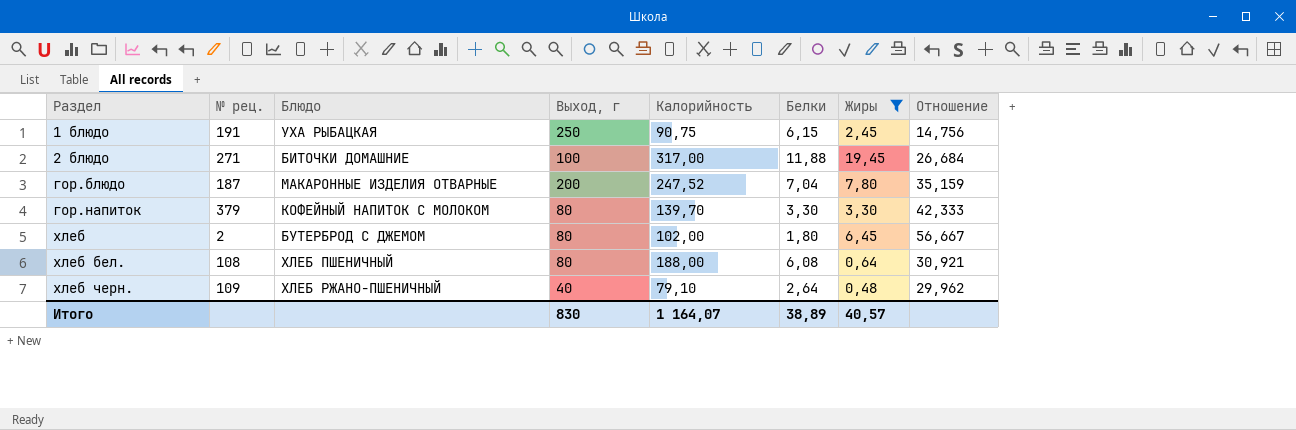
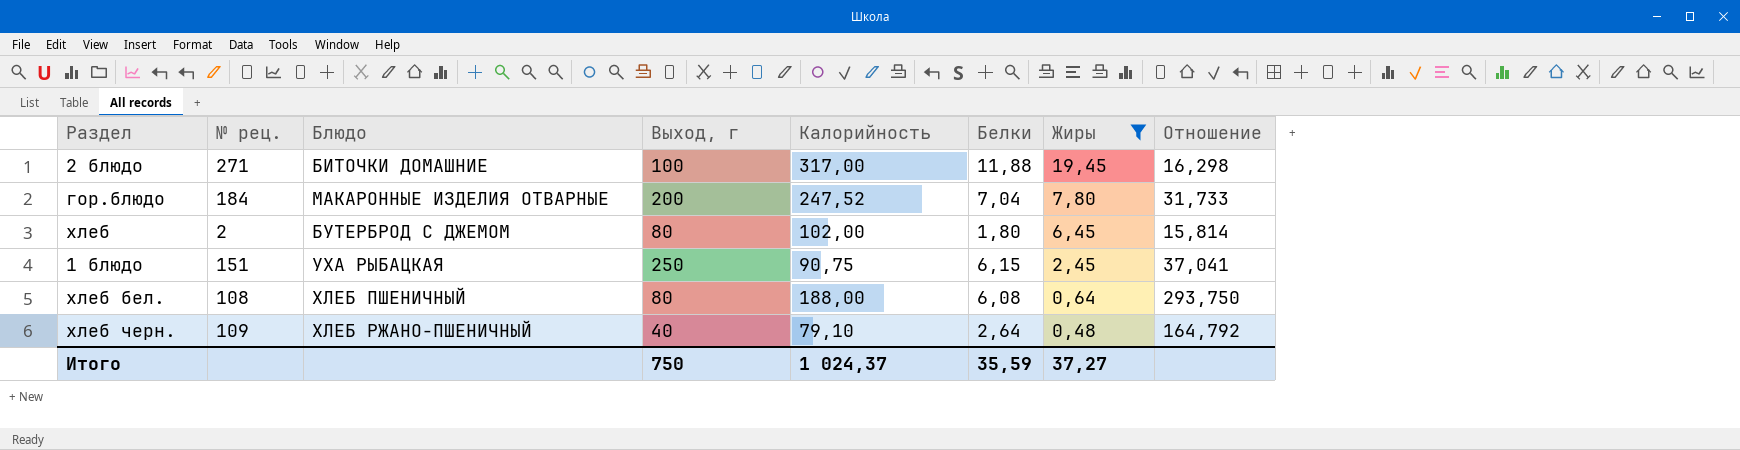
row order: Раздел ascending -> Жиры descending
column Отношение | formula: [Калорийность] / [Белки] -> [Калорийность] / [Жиры]
row гор.напиток: 379 | КОФЕЙНЫЙ НАПИТОК С МОЛОКОМ | 80 | 139,70 | 3,30 | 3,30 | 42,333 -> none
гор.блюдо | № рец.: 187 -> 184
1 блюдо | № рец.: 191 -> 151
Итого | Выход, г: 830 -> 750
Итого | Калорийность: 1 164,07 -> 1 024,37
Итого | Белки: 38,89 -> 35,59
Итого | Жиры: 40,57 -> 37,27

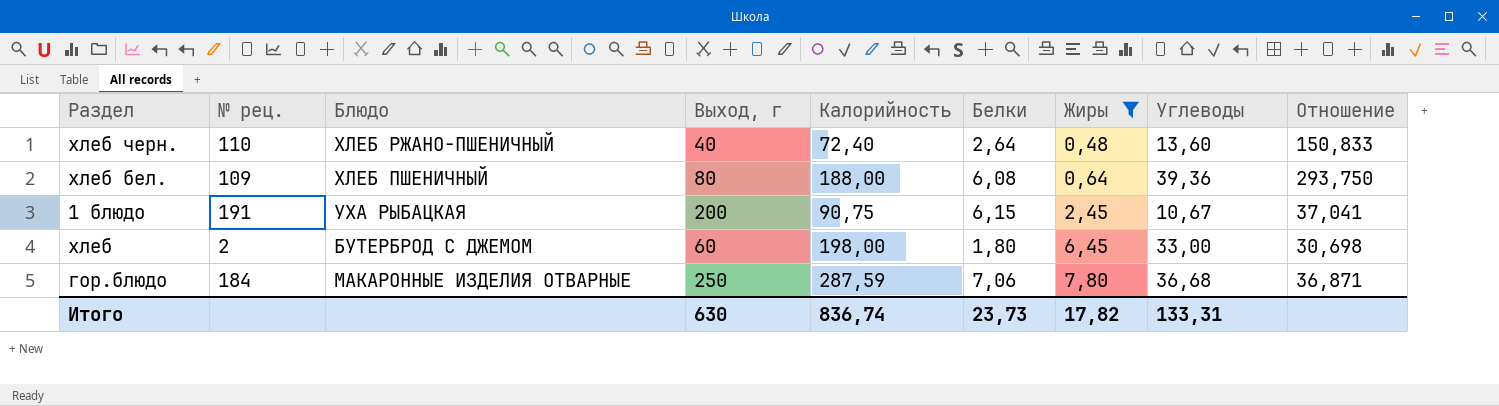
row order: Жиры descending -> Жиры ascending
column Углеводы | position: none -> 8
row 2 блюдо: 271 | БИТОЧКИ ДОМАШНИЕ | 100 | 317,00 | 11,88 | 19,45 | 16,298 -> none
хлеб черн. | № рец.: 109 -> 110
хлеб черн. | Калорийность: 79,10 -> 72,40
хлеб черн. | Отношение: 164,792 -> 150,833
хлеб бел. | № рец.: 108 -> 109
1 блюдо | № рец.: 151 -> 191
1 блюдо | Выход, г: 250 -> 200
хлеб | Выход, г: 80 -> 60
хлеб | Калорийность: 102,00 -> 198,00
хлеб | Отношение: 15,814 -> 30,698
гор.блюдо | Выход, г: 200 -> 250
гор.блюдо | Калорийность: 247,52 -> 287,59
гор.блюдо | Белки: 7,04 -> 7,06
гор.блюдо | Отношение: 31,733 -> 36,871
Итого | Выход, г: 750 -> 630
Итого | Калорийность: 1 024,37 -> 836,74
Итого | Белки: 35,59 -> 23,73
Итого | Жиры: 37,27 -> 17,82

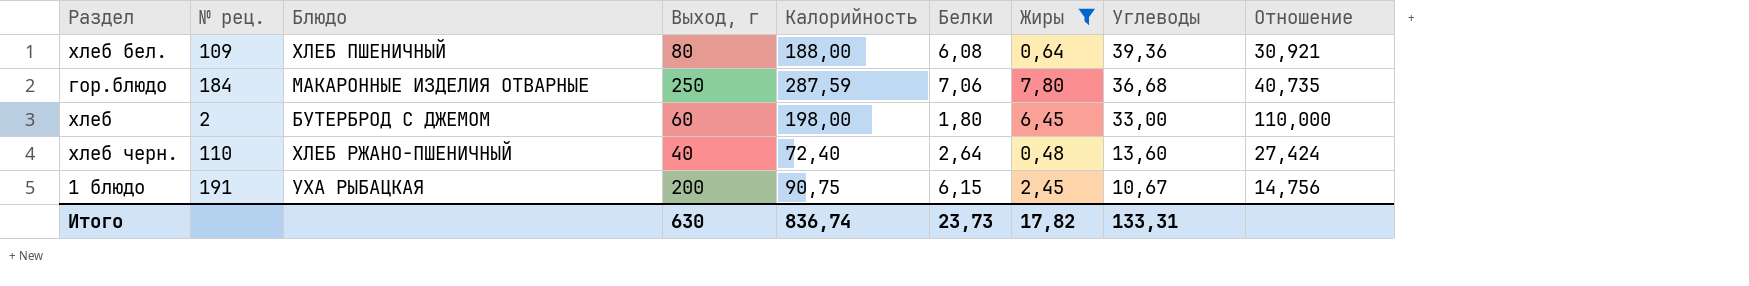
row order: Жиры ascending -> Углеводы descending
column Отношение | formula: [Калорийность] / [Жиры] -> [Калорийность] / [Белки]

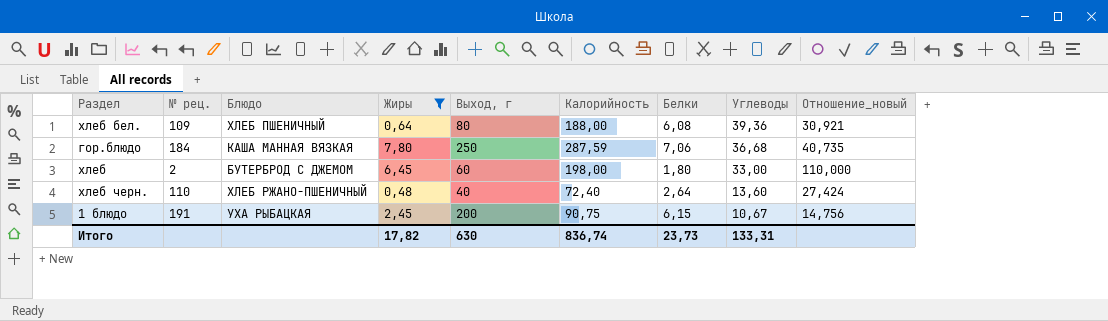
column Жиры | position: 7 -> 4
column name: Отношение -> Отношение_новый
гор.блюдо | Блюдо: МАКАРОННЫЕ ИЗДЕЛИЯ ОТВАРНЫЕ -> КАША МАННАЯ ВЯЗКАЯ

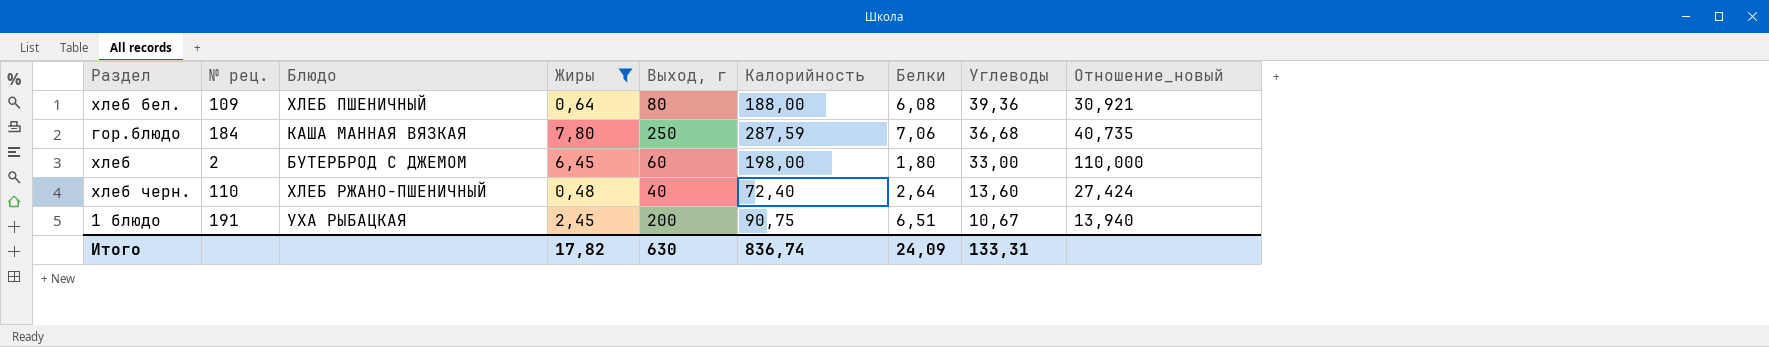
1 блюдо | Белки: 6,15 -> 6,51
1 блюдо | Отношение_новый: 14,756 -> 13,940
Итого | Белки: 23,73 -> 24,09

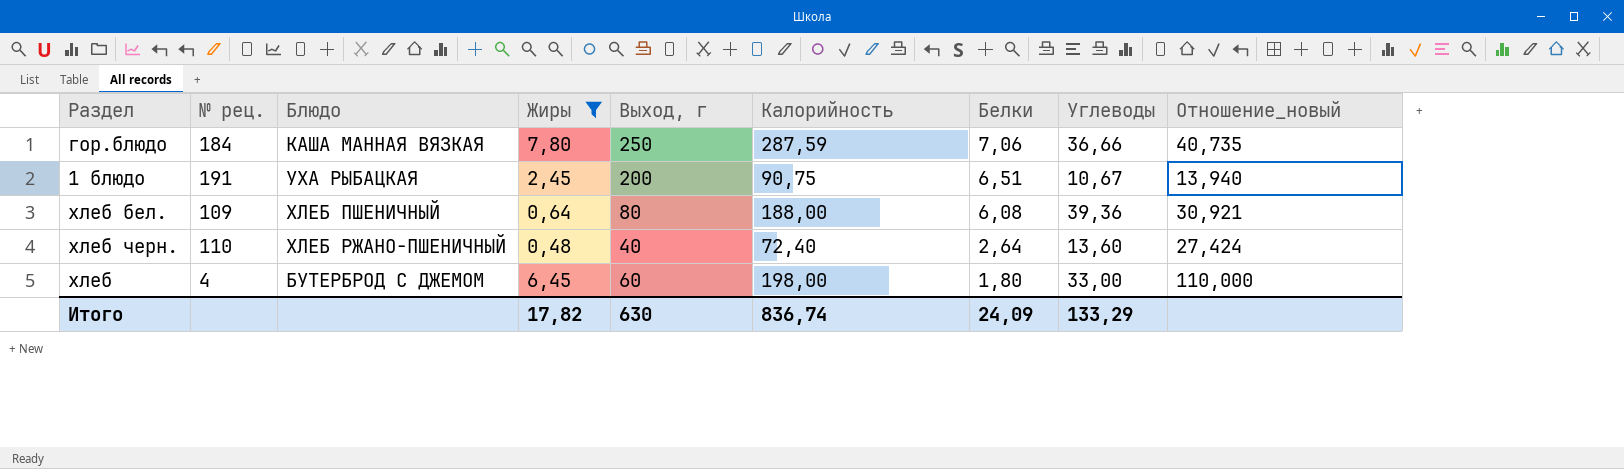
row order: Углеводы descending -> Белки descending
гор.блюдо | Углеводы: 36,68 -> 36,66
хлеб | № рец.: 2 -> 4
Итого | Углеводы: 133,31 -> 133,29

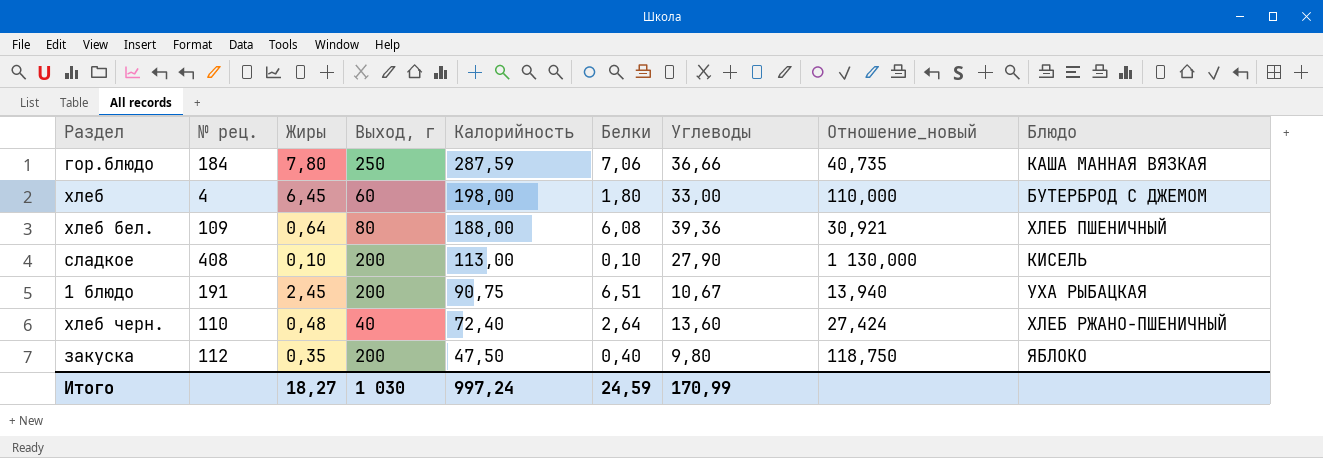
filter: Жиры >= 0,48 -> none
row order: Белки descending -> Калорийность descending
column Блюдо | position: 3 -> 9
Итого | Жиры: 17,82 -> 18,27
Итого | Выход, г: 630 -> 1 030
Итого | Калорийность: 836,74 -> 997,24
Итого | Белки: 24,09 -> 24,59
Итого | Углеводы: 133,29 -> 170,99

